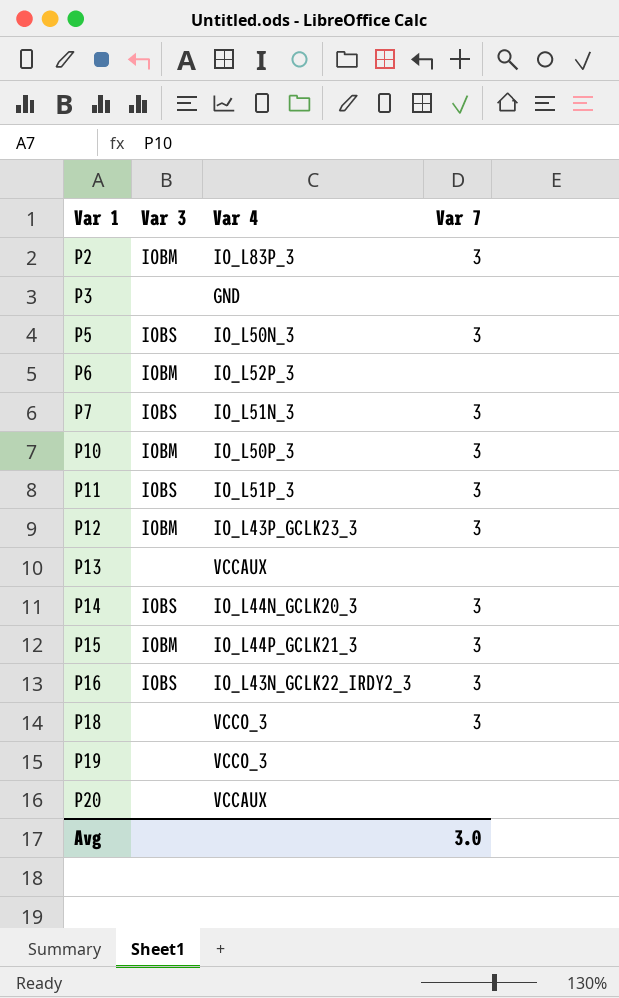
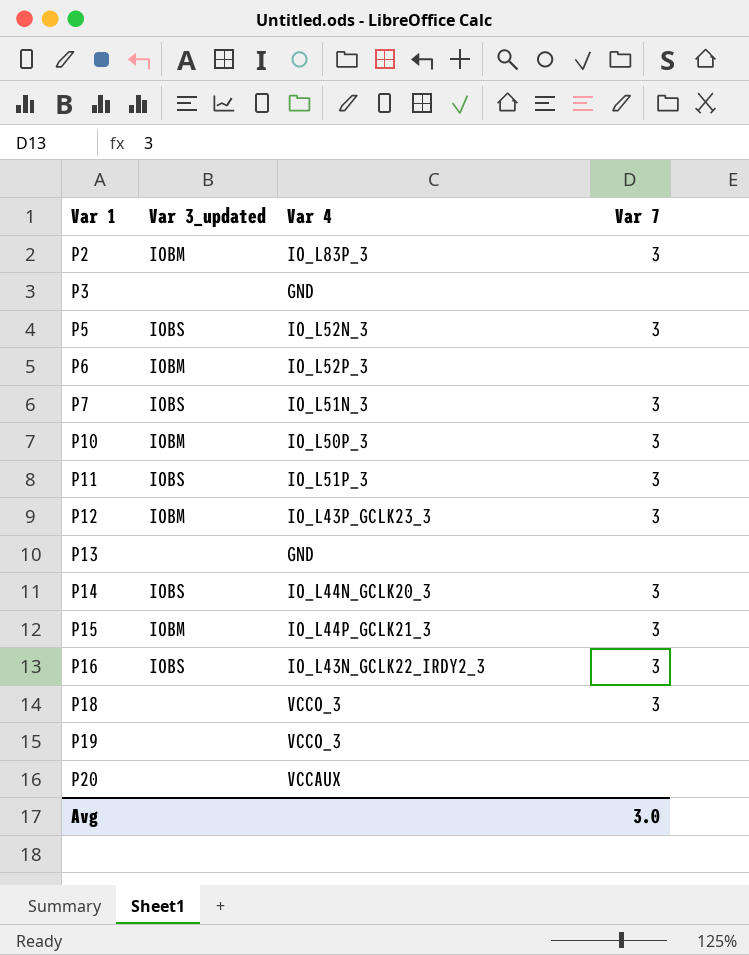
column name: Var 3 -> Var 3_updated
P5 | Var 4: IO_L50N_3 -> IO_L52N_3
P13 | Var 4: VCCAUX -> GND

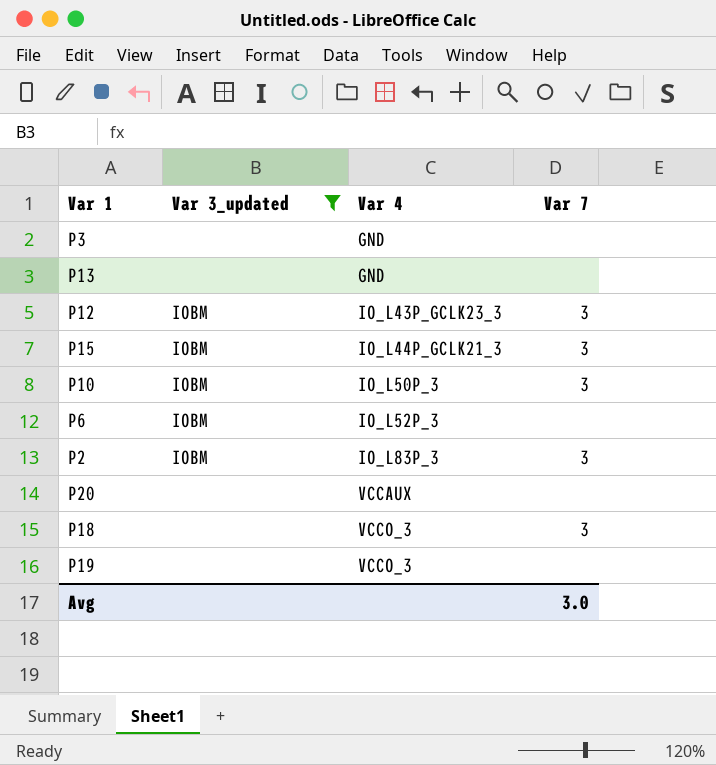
filter: none -> Var 3_updated != IOBS
row order: Var 1 ascending -> Var 4 ascending

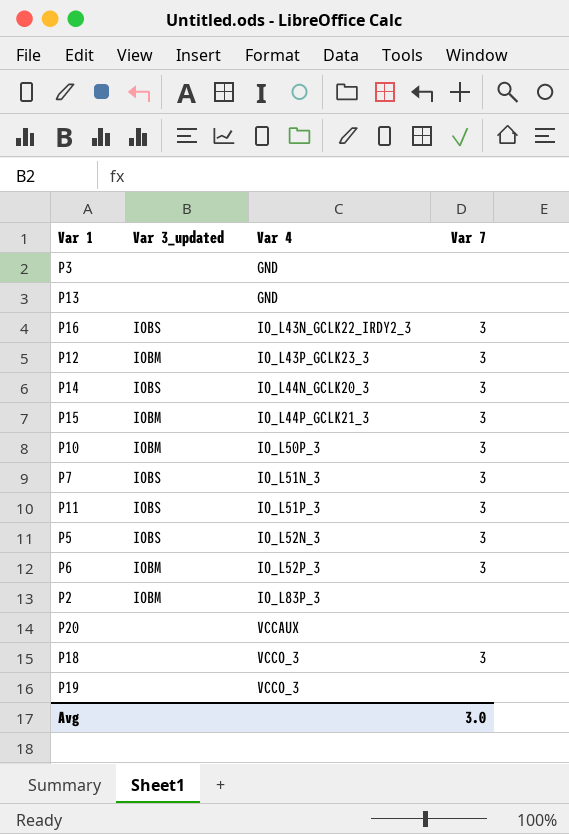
filter: Var 3_updated != IOBS -> none
P6 | Var 7: none -> 3
P2 | Var 7: 3 -> none

